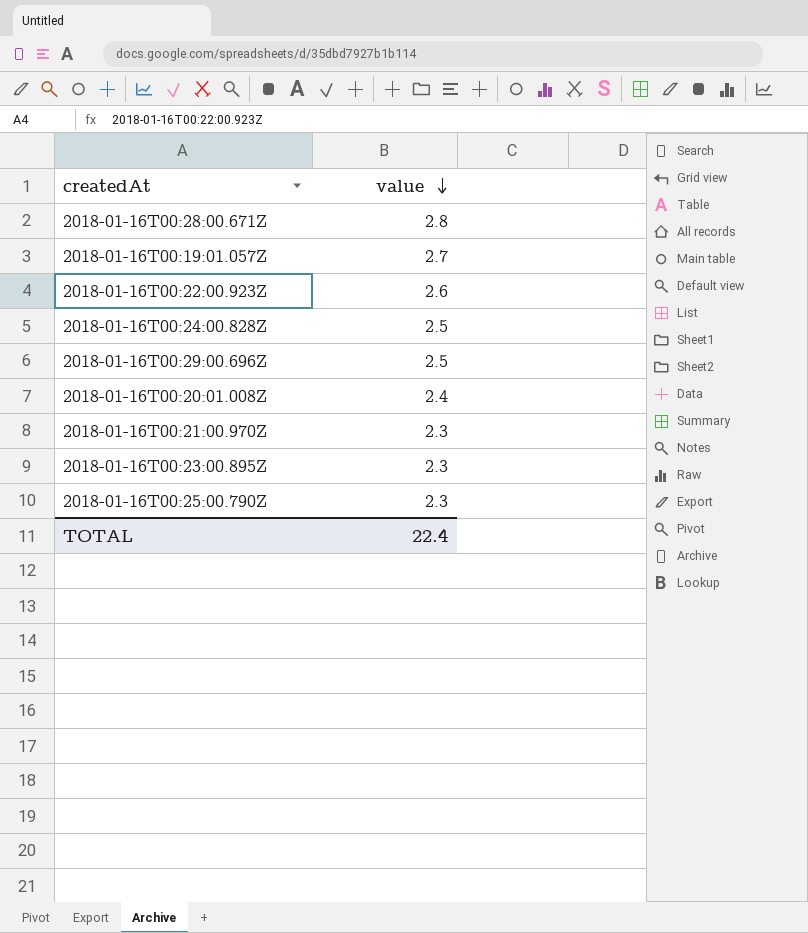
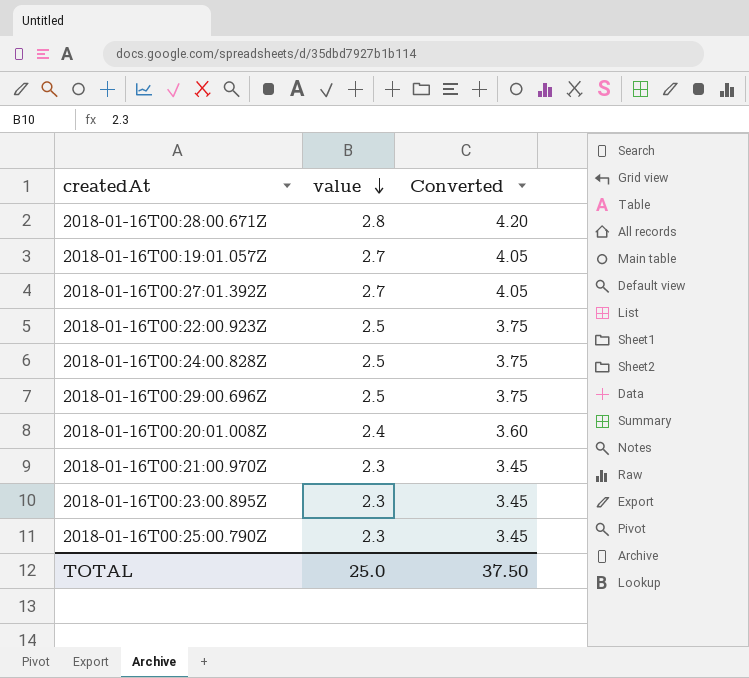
column Converted | formula: none -> [value] * 1.5
row 2018-01-16T00:27:01.392Z: none -> 2.7 | 4.05
2018-01-16T00:22:00.923Z | value: 2.6 -> 2.5
TOTAL | value: 22.4 -> 25.0

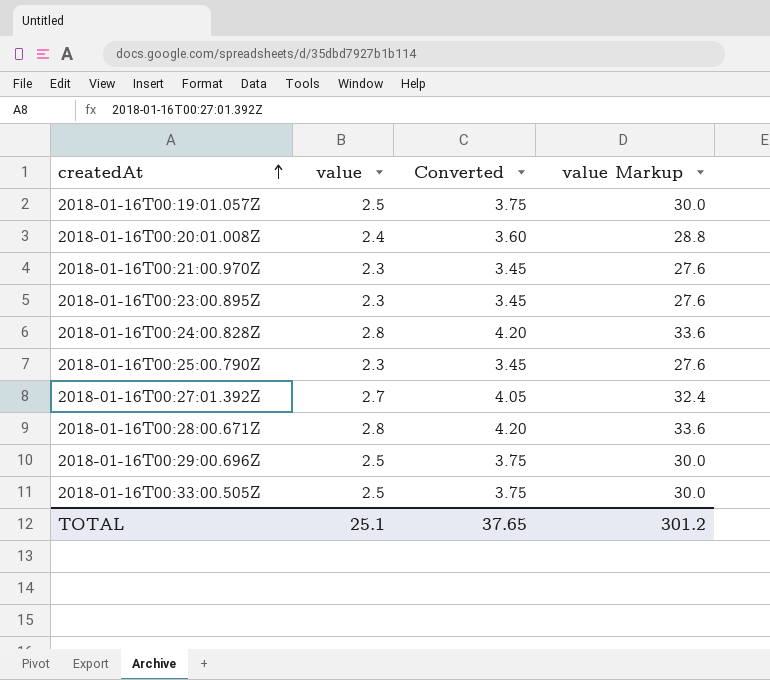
row order: value descending -> createdAt ascending
column value Markup | formula: none -> [value] * 12
row 2018-01-16T00:22:00.923Z: 2.5 | 3.75 -> none
2018-01-16T00:19:01.057Z | value: 2.7 -> 2.5
2018-01-16T00:19:01.057Z | Converted: 4.05 -> 3.75
2018-01-16T00:24:00.828Z | value: 2.5 -> 2.8
2018-01-16T00:24:00.828Z | Converted: 3.75 -> 4.20
row 2018-01-16T00:33:00.505Z: none -> 2.5 | 3.75 | 30.0
TOTAL | value: 25.0 -> 25.1
TOTAL | Converted: 37.50 -> 37.65

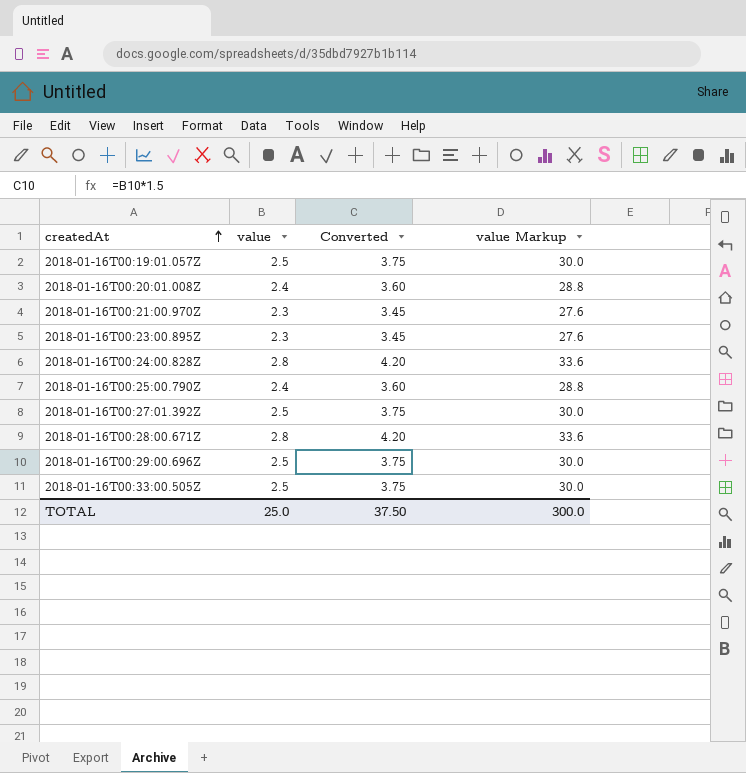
2018-01-16T00:25:00.790Z | value: 2.3 -> 2.4
2018-01-16T00:25:00.790Z | Converted: 3.45 -> 3.60
2018-01-16T00:25:00.790Z | value Markup: 27.6 -> 28.8
2018-01-16T00:27:01.392Z | value: 2.7 -> 2.5
2018-01-16T00:27:01.392Z | Converted: 4.05 -> 3.75
2018-01-16T00:27:01.392Z | value Markup: 32.4 -> 30.0
TOTAL | value: 25.1 -> 25.0
TOTAL | Converted: 37.65 -> 37.50
TOTAL | value Markup: 301.2 -> 300.0

